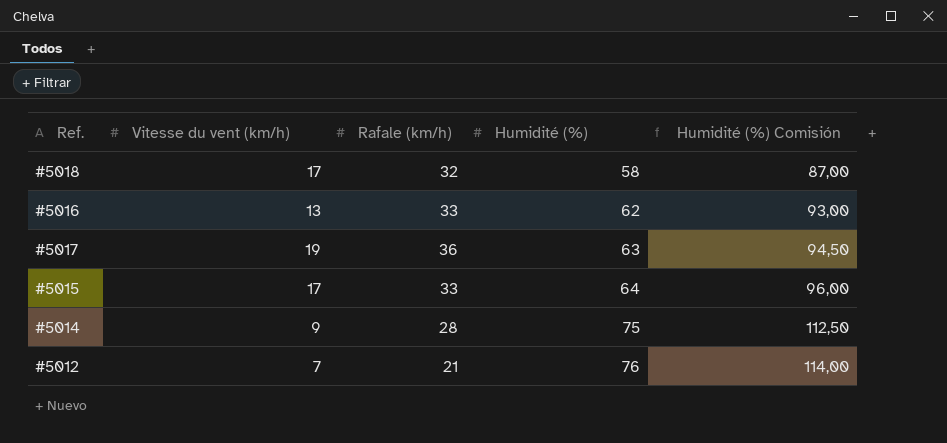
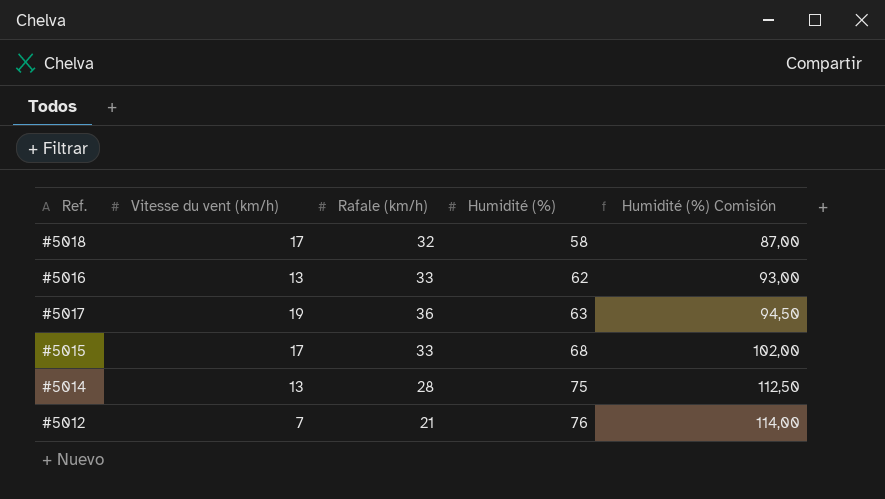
#5015 | Humidité (%): 64 -> 68
#5015 | Humidité (%) Comisión: 96,00 -> 102,00
#5014 | Vitesse du vent (km/h): 9 -> 13

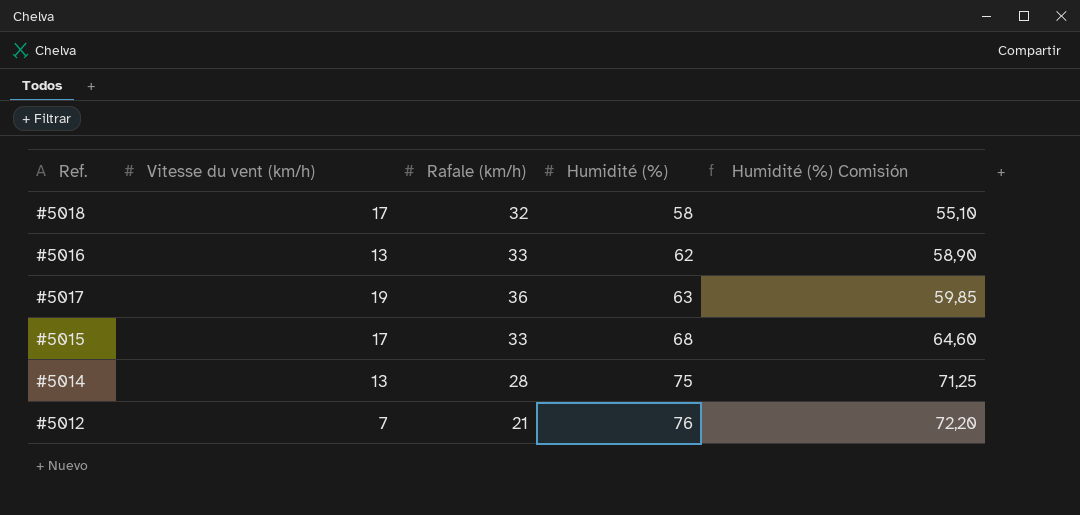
column Humidité (%) Comisión | formula: [Humidité (%)] * 1,5 -> [Humidité (%)] * 0,95

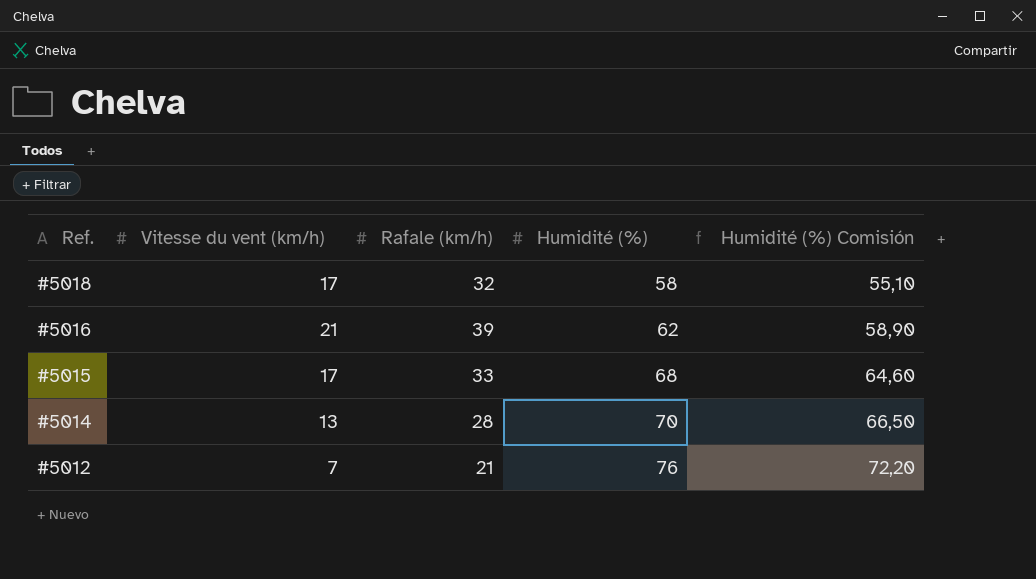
row #5017: 19 | 36 | 63 | 59,85 -> none
#5016 | Vitesse du vent (km/h): 13 -> 21
#5016 | Rafale (km/h): 33 -> 39
#5014 | Humidité (%): 75 -> 70
#5014 | Humidité (%) Comisión: 71,25 -> 66,50

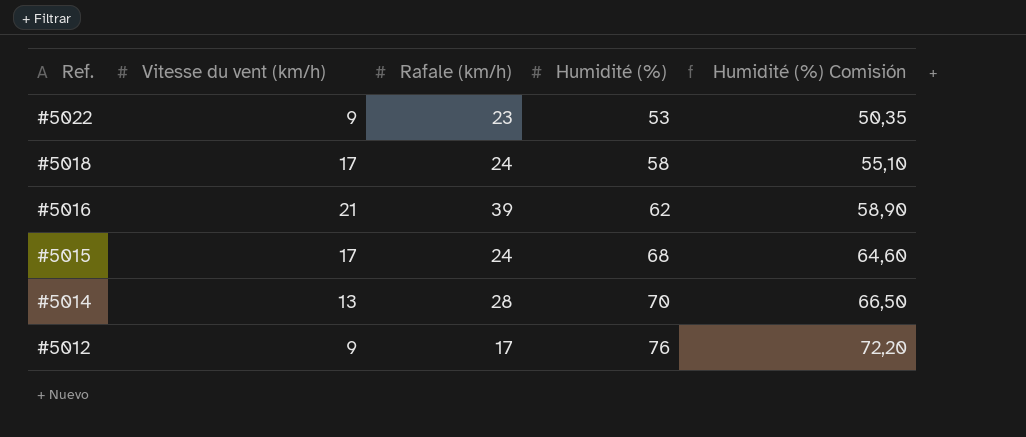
row #5022: none -> 9 | 23 | 53 | 50,35
#5018 | Rafale (km/h): 32 -> 24
#5015 | Rafale (km/h): 33 -> 24
#5012 | Vitesse du vent (km/h): 7 -> 9
#5012 | Rafale (km/h): 21 -> 17

